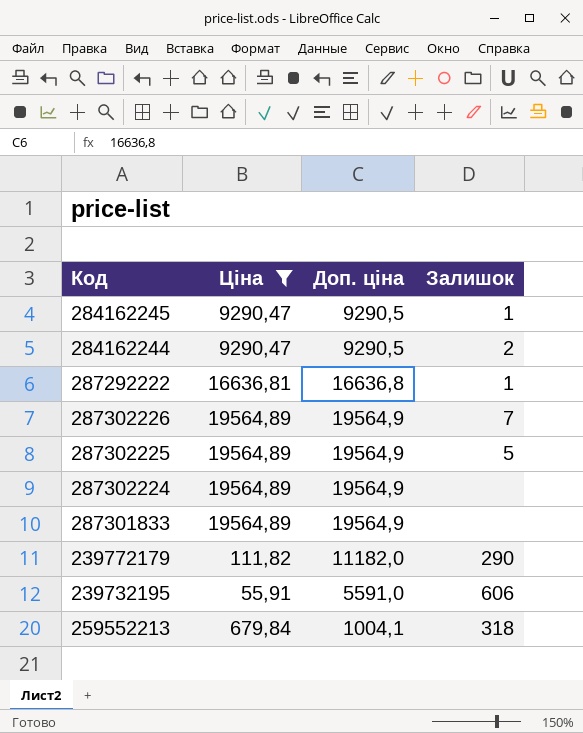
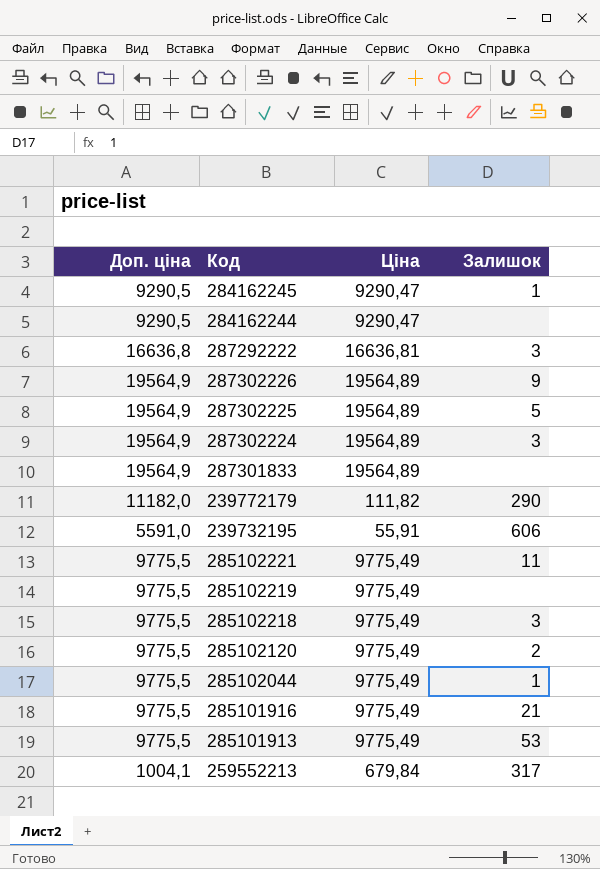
filter: Ціна != 9775,49 -> none
column Доп. ціна | position: 3 -> 1
284162244 | Залишок: 2 -> none
287292222 | Залишок: 1 -> 3
287302226 | Залишок: 7 -> 9
287302224 | Залишок: none -> 3
259552213 | Залишок: 318 -> 317

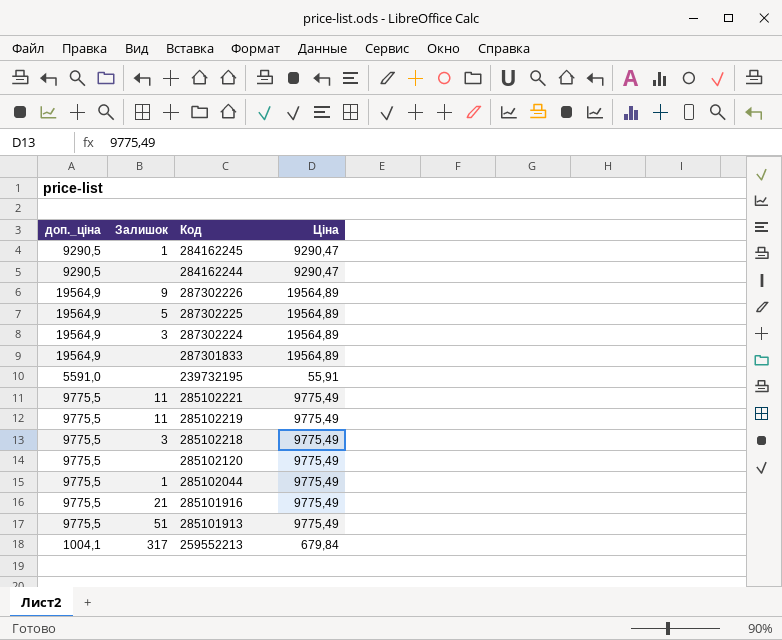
column name: Доп. ціна -> доп._ціна
column Залишок | position: 4 -> 2
row 287292222: 16636,8 | 16636,81 | 3 -> none
row 239772179: 11182,0 | 111,82 | 290 -> none
239732195 | Залишок: 606 -> none
285102219 | Залишок: none -> 11
285102120 | Залишок: 2 -> none
285101913 | Залишок: 53 -> 51

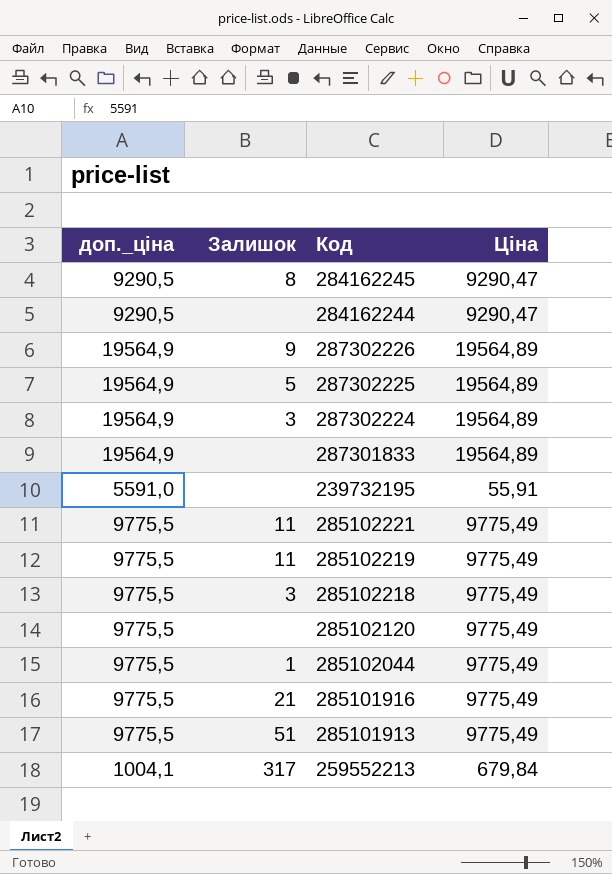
284162245 | Залишок: 1 -> 8

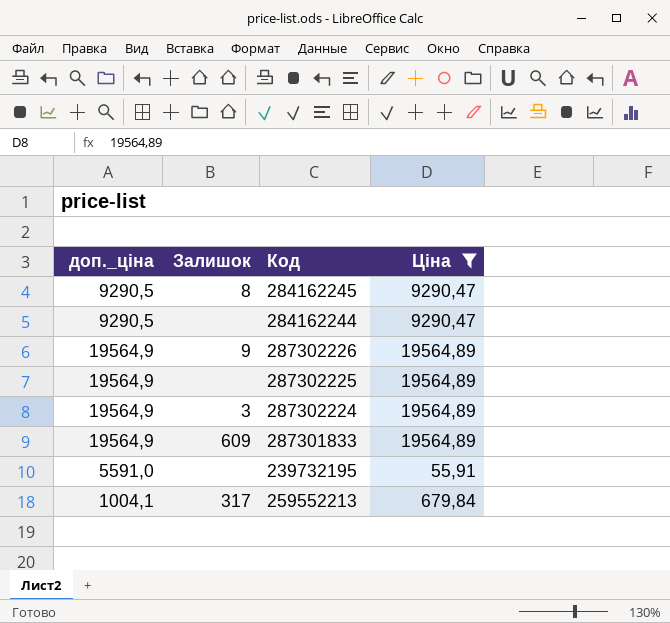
filter: none -> Ціна != 9775,49
287302225 | Залишок: 5 -> none
287301833 | Залишок: none -> 609

